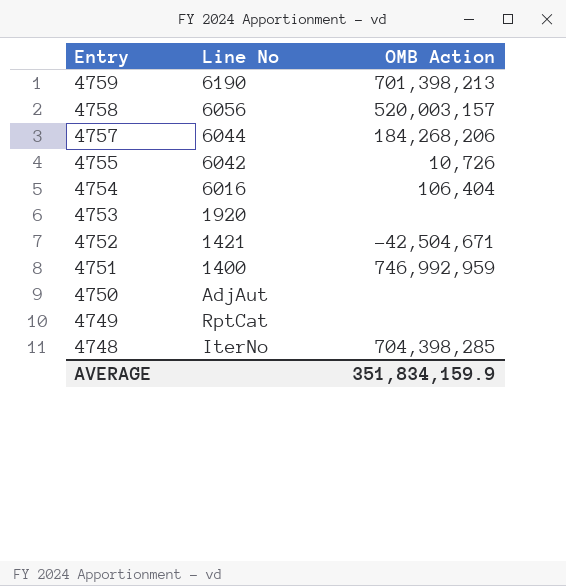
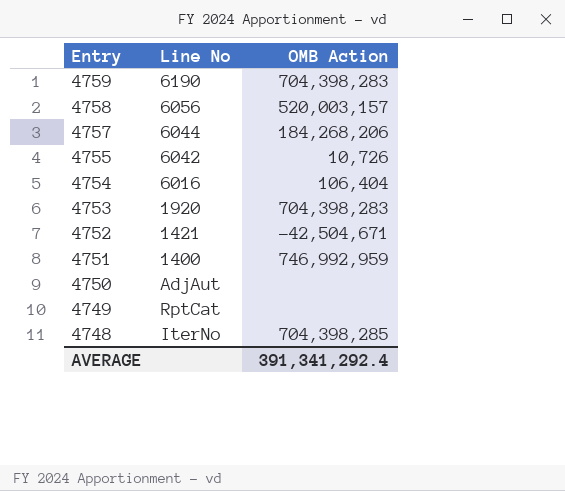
4759 | OMB Action: 701,398,213 -> 704,398,283
4753 | OMB Action: none -> 704,398,283
AVERAGE | OMB Action: 351,834,159.9 -> 391,341,292.4

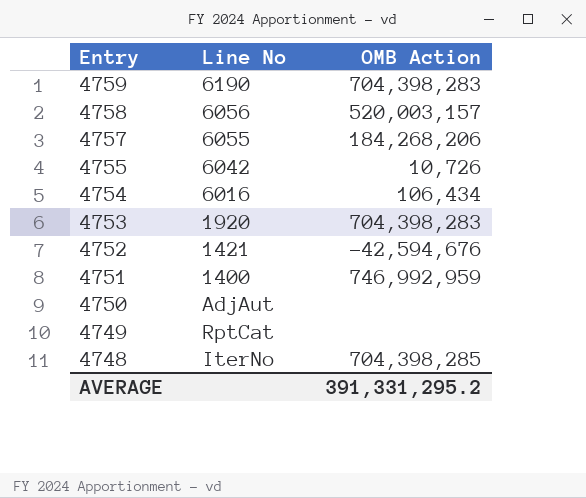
4757 | Line No: 6044 -> 6055
4754 | OMB Action: 106,404 -> 106,434
4752 | OMB Action: -42,504,671 -> -42,594,676
AVERAGE | OMB Action: 391,341,292.4 -> 391,331,295.2

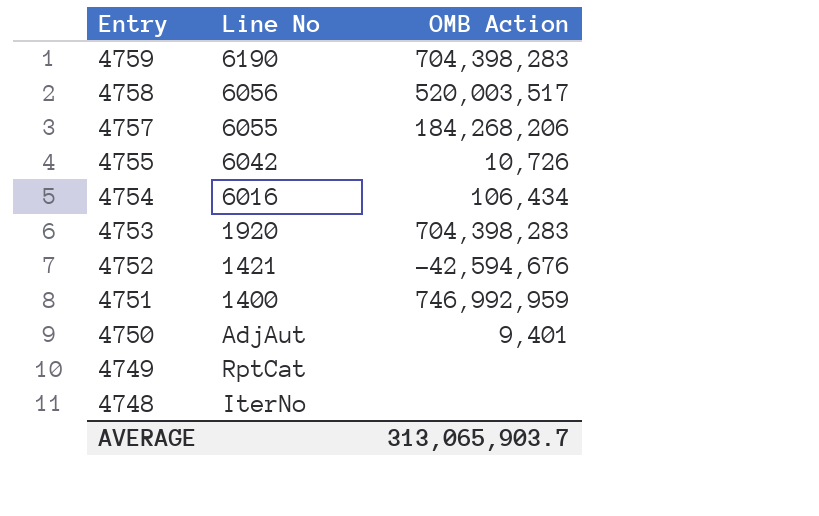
4758 | OMB Action: 520,003,157 -> 520,003,517
4750 | OMB Action: none -> 9,401
4748 | OMB Action: 704,398,285 -> none
AVERAGE | OMB Action: 391,331,295.2 -> 313,065,903.7

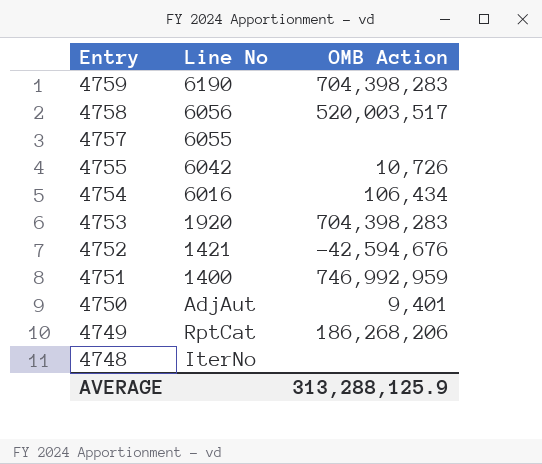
4757 | OMB Action: 184,268,206 -> none
4749 | OMB Action: none -> 186,268,206
AVERAGE | OMB Action: 313,065,903.7 -> 313,288,125.9

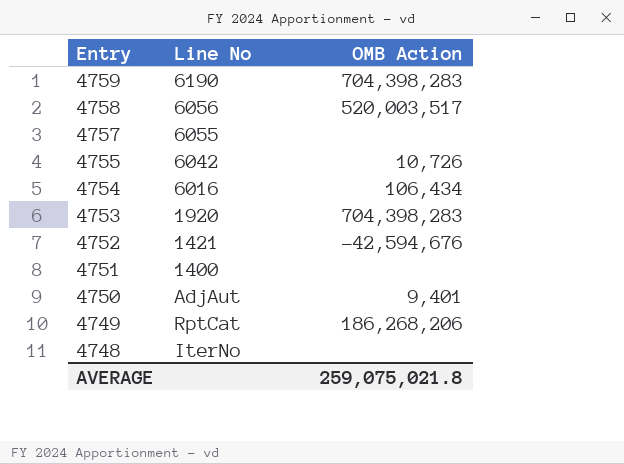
4751 | OMB Action: 746,992,959 -> none
AVERAGE | OMB Action: 313,288,125.9 -> 259,075,021.8

